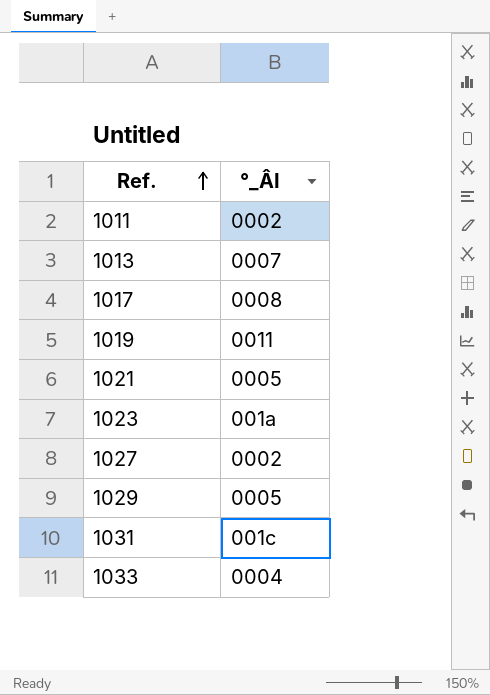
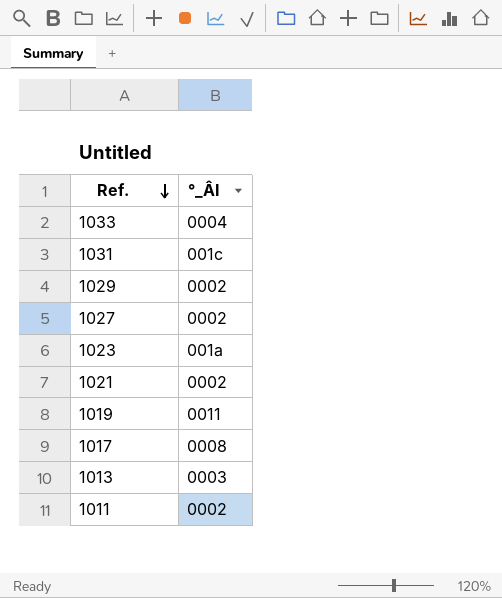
row order: Ref. ascending -> Ref. descending
1029 | °_ÂI: 0005 -> 0002
1021 | °_ÂI: 0005 -> 0002
1013 | °_ÂI: 0007 -> 0003

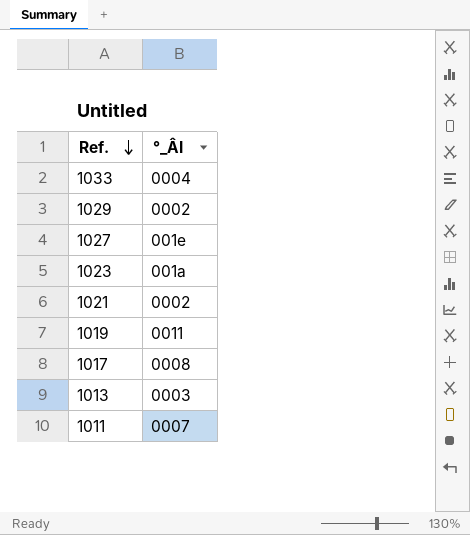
row 1031: 001c -> none
1027 | °_ÂI: 0002 -> 001e
1011 | °_ÂI: 0002 -> 0007

